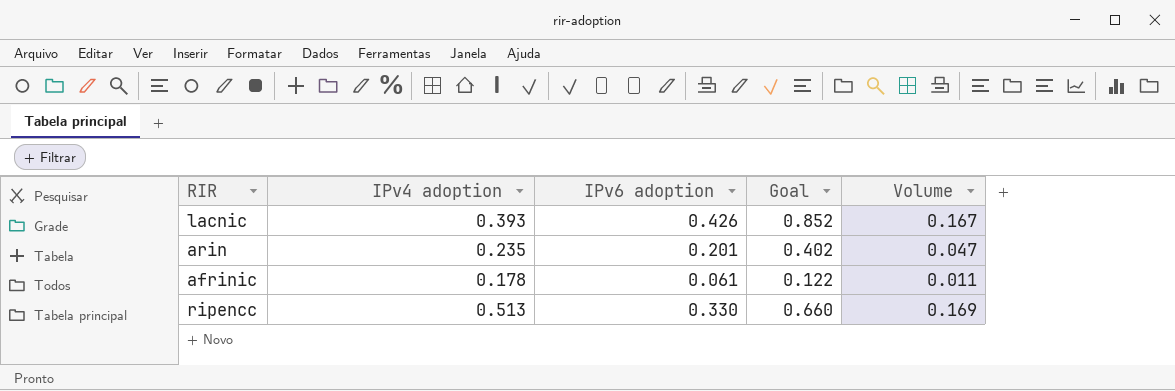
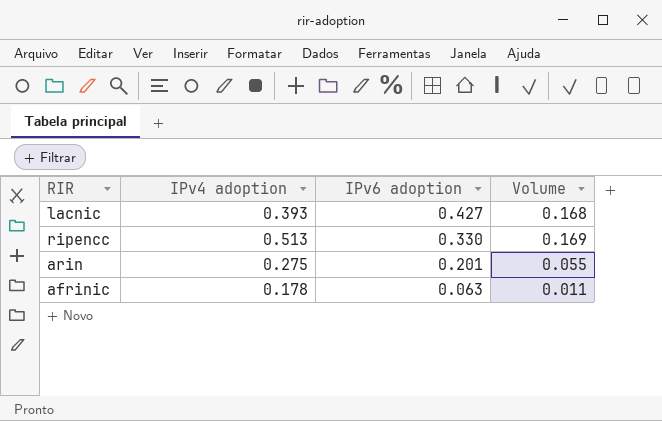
row order: none -> IPv6 adoption descending
column Goal | formula: [IPv6 adoption] * 2 -> none
lacnic | IPv6 adoption: 0.426 -> 0.427
lacnic | Volume: 0.167 -> 0.168
arin | IPv4 adoption: 0.235 -> 0.275
arin | Volume: 0.047 -> 0.055
afrinic | IPv6 adoption: 0.061 -> 0.063

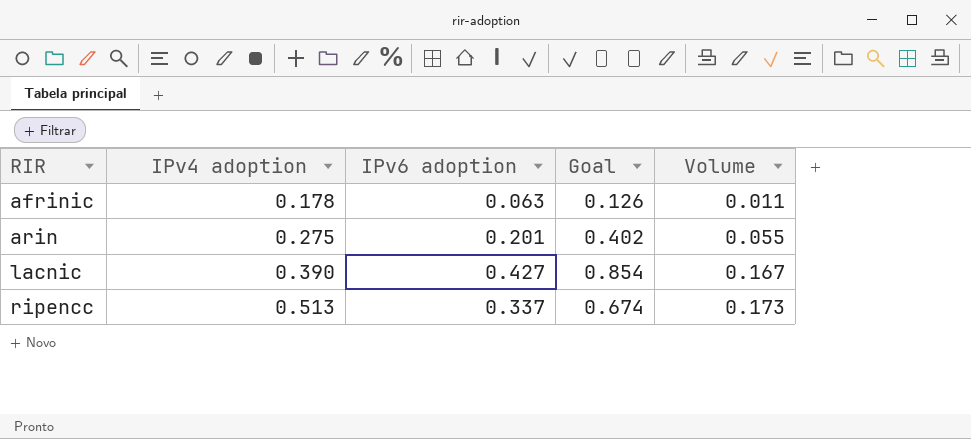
row order: IPv6 adoption descending -> RIR ascending
column Goal | formula: none -> [IPv6 adoption] * 2
lacnic | IPv4 adoption: 0.393 -> 0.390
lacnic | Volume: 0.168 -> 0.167
ripencc | IPv6 adoption: 0.330 -> 0.337
ripencc | Volume: 0.169 -> 0.173

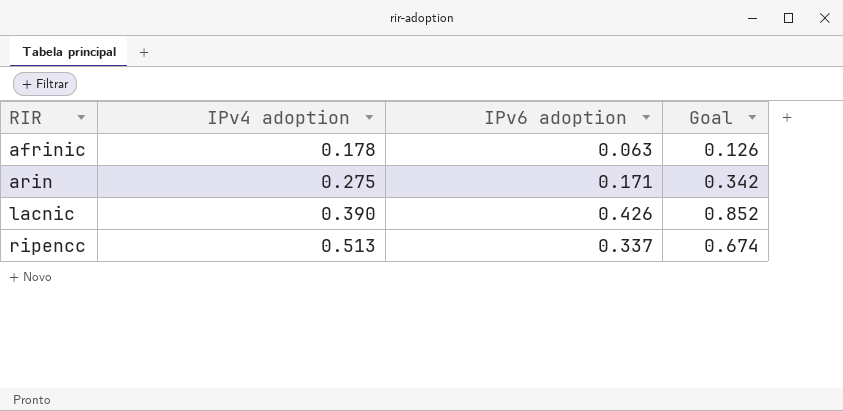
column Volume | formula: [IPv4 adoption] * [IPv6 adoption] -> none
arin | IPv6 adoption: 0.201 -> 0.171
arin | Goal: 0.402 -> 0.342
lacnic | IPv6 adoption: 0.427 -> 0.426
lacnic | Goal: 0.854 -> 0.852

